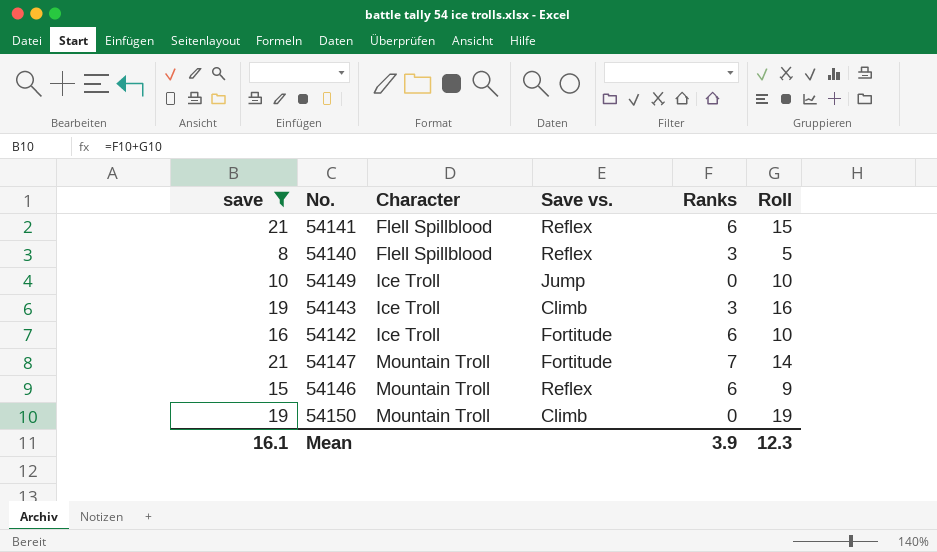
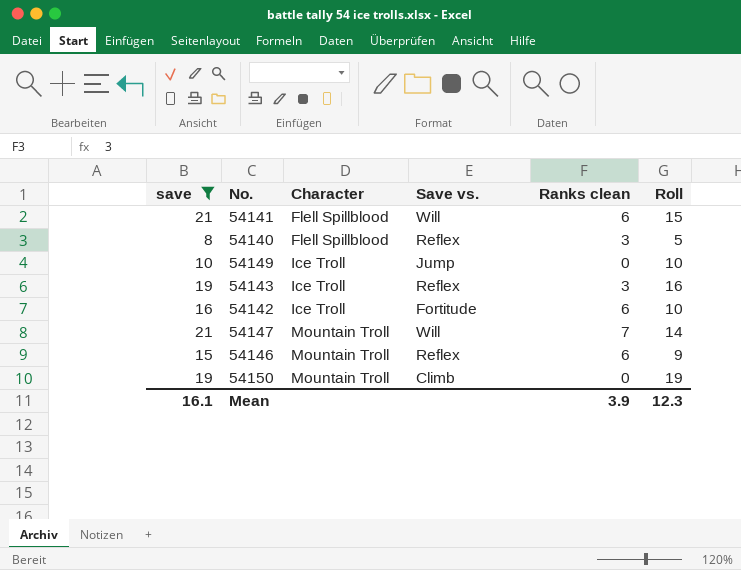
column name: Ranks -> Ranks clean
54141 | Save vs.: Reflex -> Will
54143 | Save vs.: Climb -> Reflex
54147 | Save vs.: Fortitude -> Will

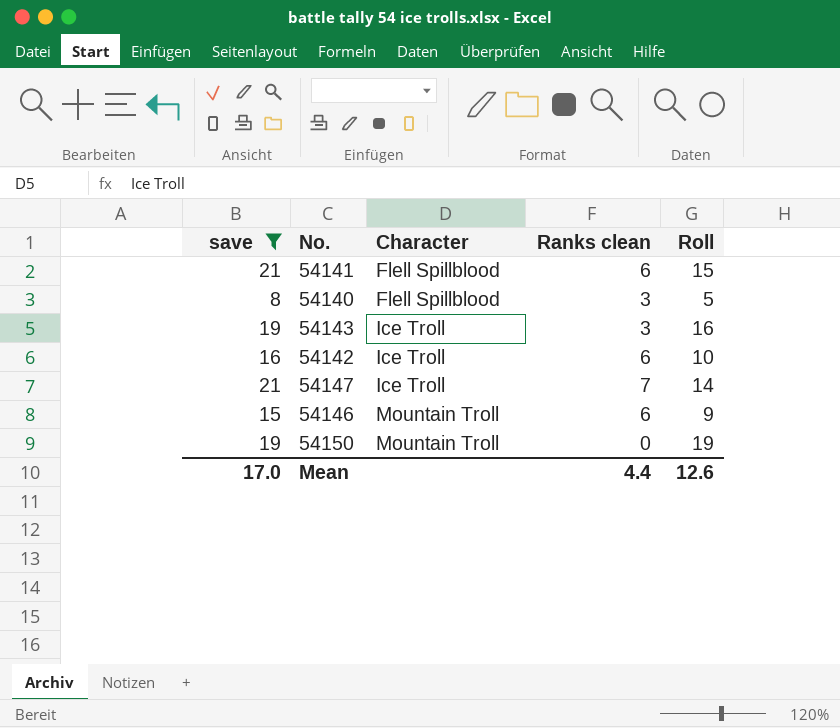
column Save vs. | position: 4 -> none
row 54149: 10 | Ice Troll | Jump | 0 | 10 -> none
54147 | Character: Mountain Troll -> Ice Troll
Mean | save: 16.1 -> 17.0
Mean | Ranks clean: 3.9 -> 4.4
Mean | Roll: 12.3 -> 12.6

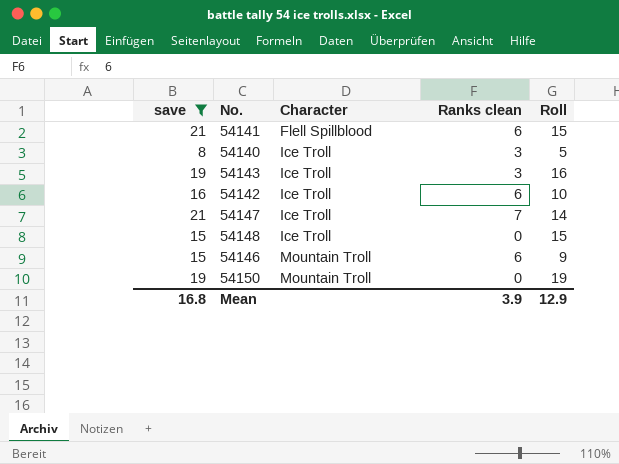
54140 | Character: Flell Spillblood -> Ice Troll
row 54148: none -> 15 | Ice Troll | 0 | 15
Mean | save: 17.0 -> 16.8
Mean | Ranks clean: 4.4 -> 3.9
Mean | Roll: 12.6 -> 12.9

